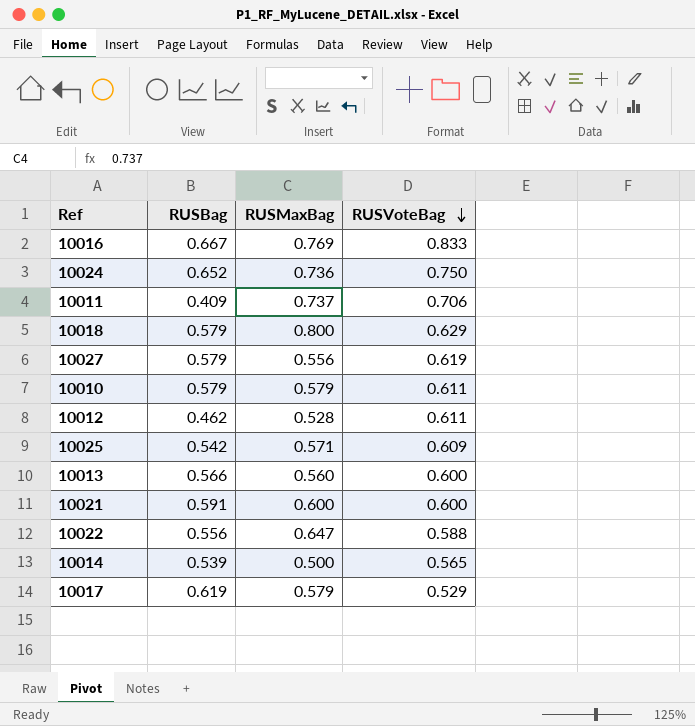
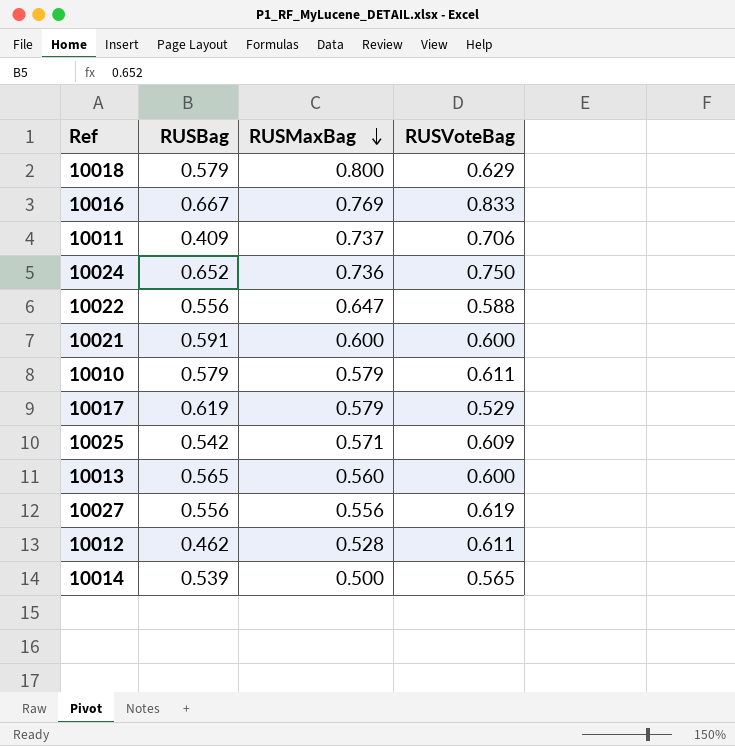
row order: RUSVoteBag descending -> RUSMaxBag descending
10013 | RUSBag: 0.566 -> 0.565
10027 | RUSBag: 0.579 -> 0.556

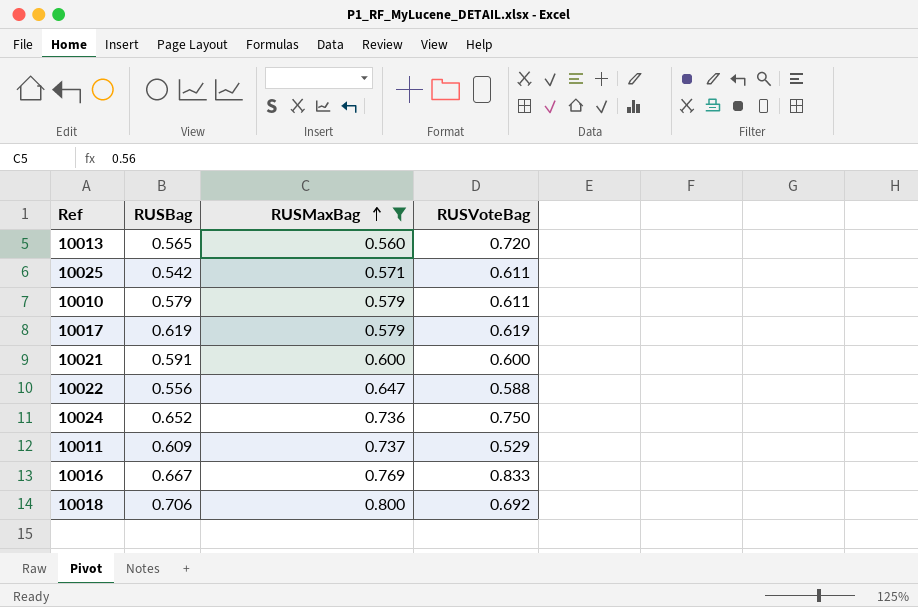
filter: none -> RUSMaxBag >= 0.560
row order: RUSMaxBag descending -> RUSMaxBag ascending
10013 | RUSVoteBag: 0.600 -> 0.720
10025 | RUSVoteBag: 0.609 -> 0.611
10017 | RUSVoteBag: 0.529 -> 0.619
10011 | RUSBag: 0.409 -> 0.609
10011 | RUSVoteBag: 0.706 -> 0.529
10018 | RUSBag: 0.579 -> 0.706
10018 | RUSVoteBag: 0.629 -> 0.692

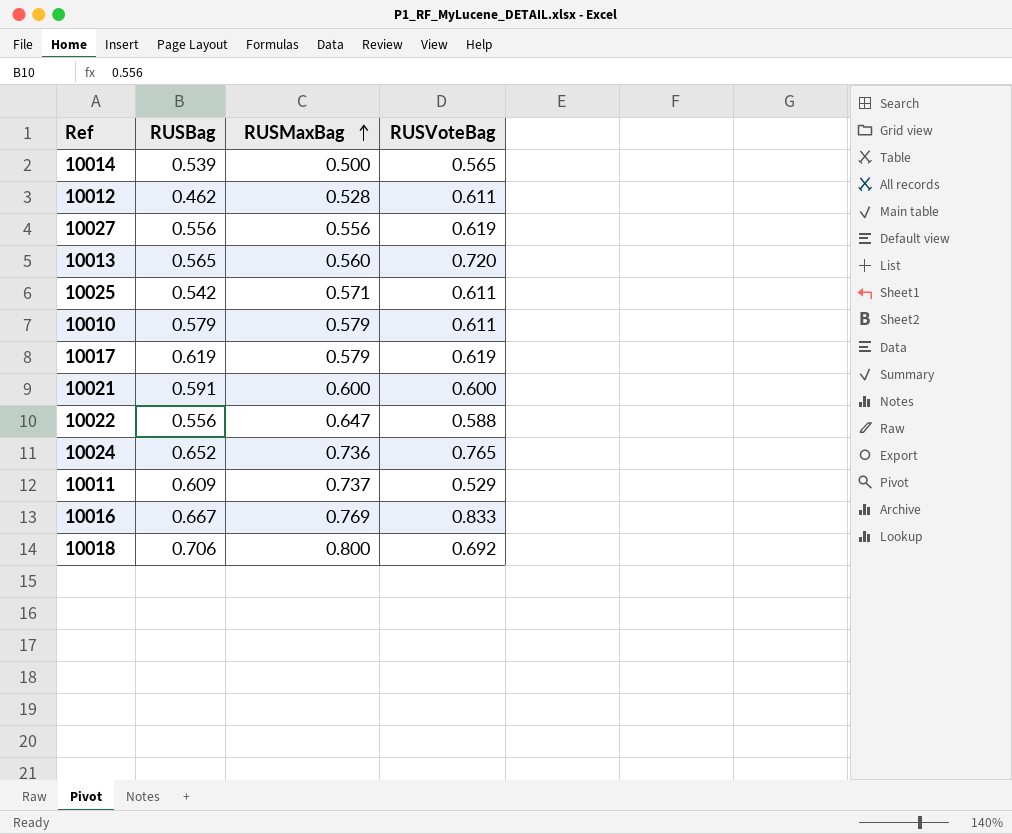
filter: RUSMaxBag >= 0.560 -> none
10024 | RUSVoteBag: 0.750 -> 0.765

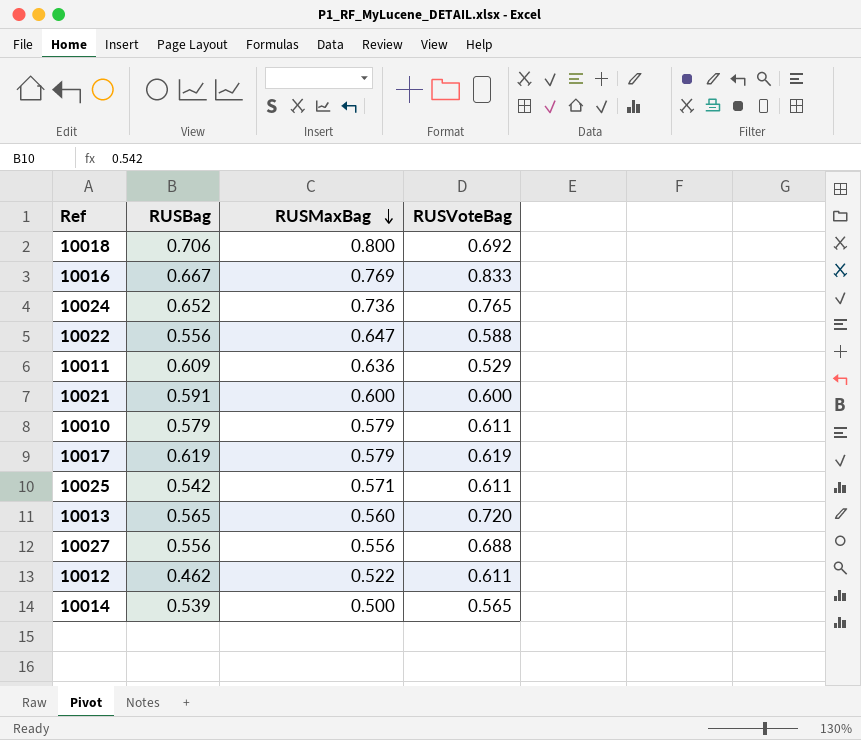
row order: RUSMaxBag ascending -> RUSMaxBag descending
10011 | RUSMaxBag: 0.737 -> 0.636
10027 | RUSVoteBag: 0.619 -> 0.688
10012 | RUSMaxBag: 0.528 -> 0.522

